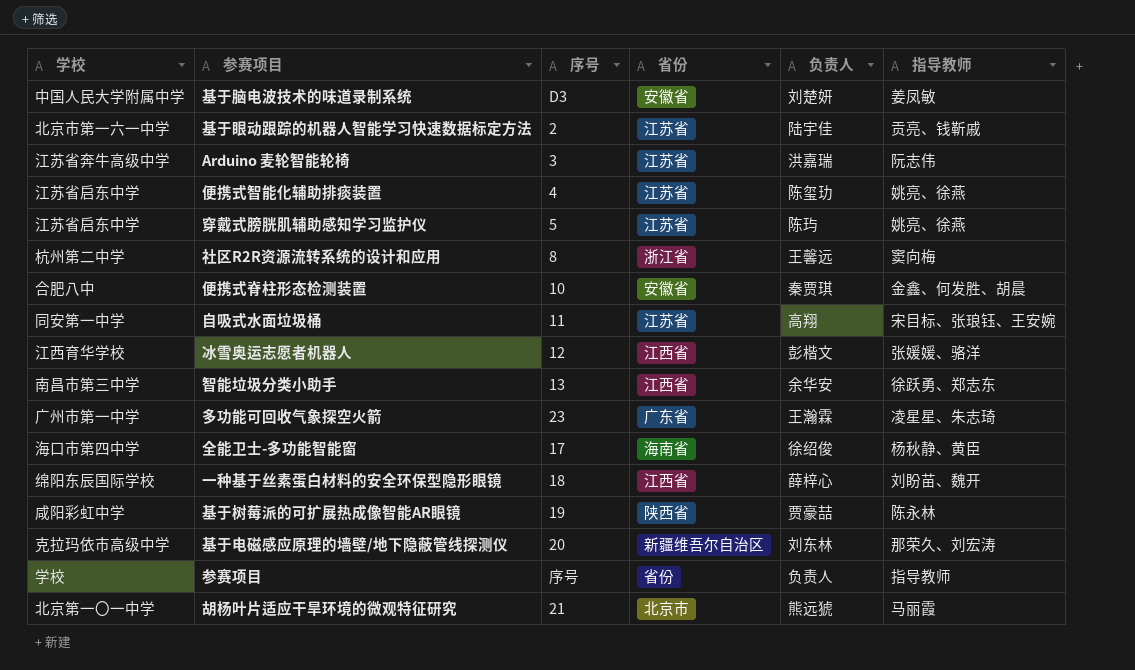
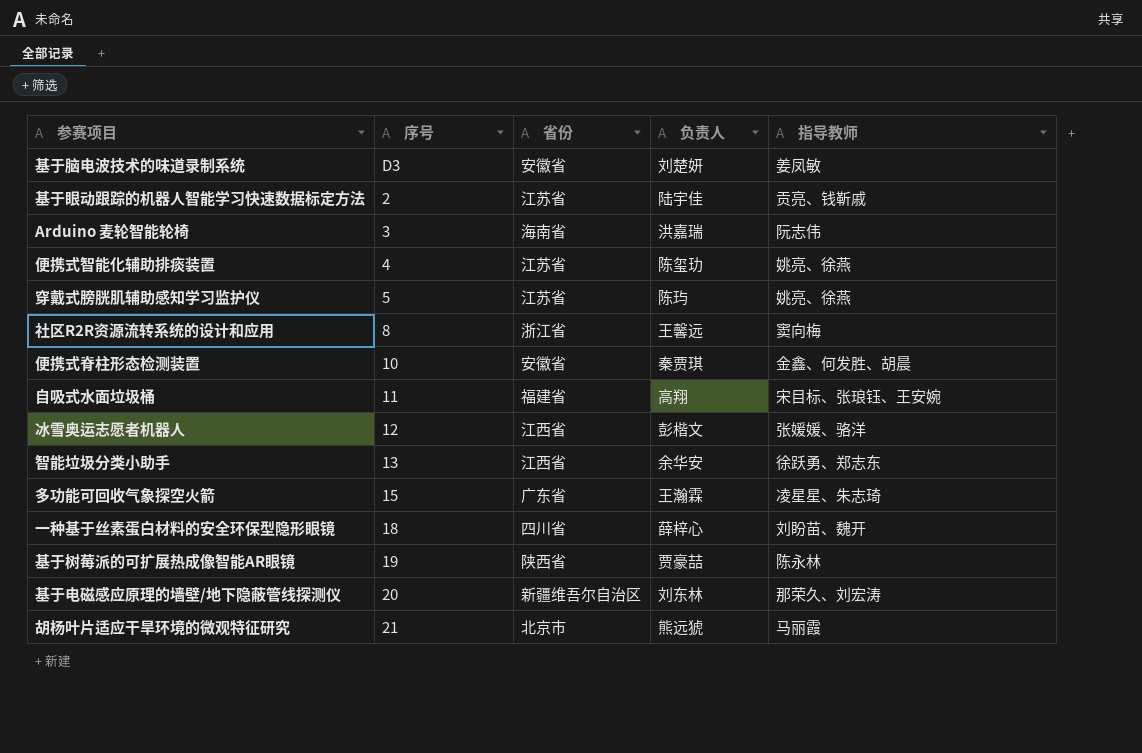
column 学校 | position: 1 -> none
row 全能卫士-多功能智能窗: 海口市第四中学 | 17 | 海南省 | 徐绍俊 | 杨秋静、黄臣 -> none
row 参赛项目: 学校 | 序号 | 省份 | 负责人 | 指导教师 -> none
Arduino 麦轮智能轮椅 | 省份: 江苏省 -> 海南省
自吸式水面垃圾桶 | 省份: 江苏省 -> 福建省
多功能可回收气象探空火箭 | 序号: 23 -> 15
一种基于丝素蛋白材料的安全环保型隐形眼镜 | 省份: 江西省 -> 四川省

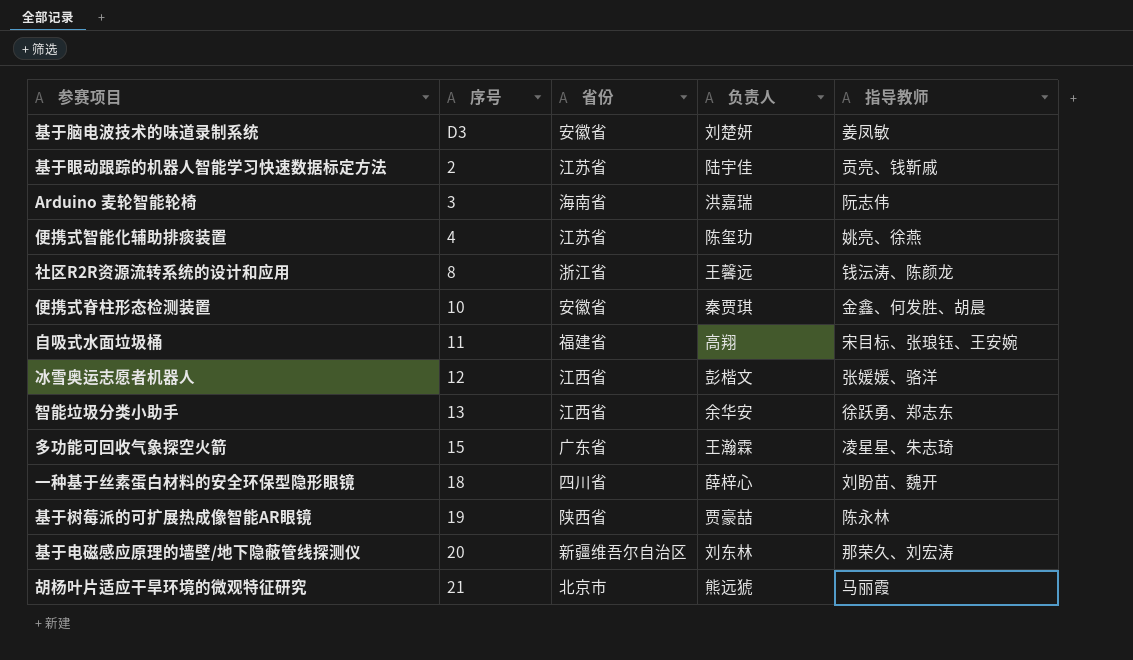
row 穿戴式膀胱肌辅助感知学习监护仪: 5 | 江苏省 | 陈玙 | 姚亮、徐燕 -> none
社区R2R资源流转系统的设计和应用 | 指导教师: 窦向梅 -> 钱沄涛、陈颜龙

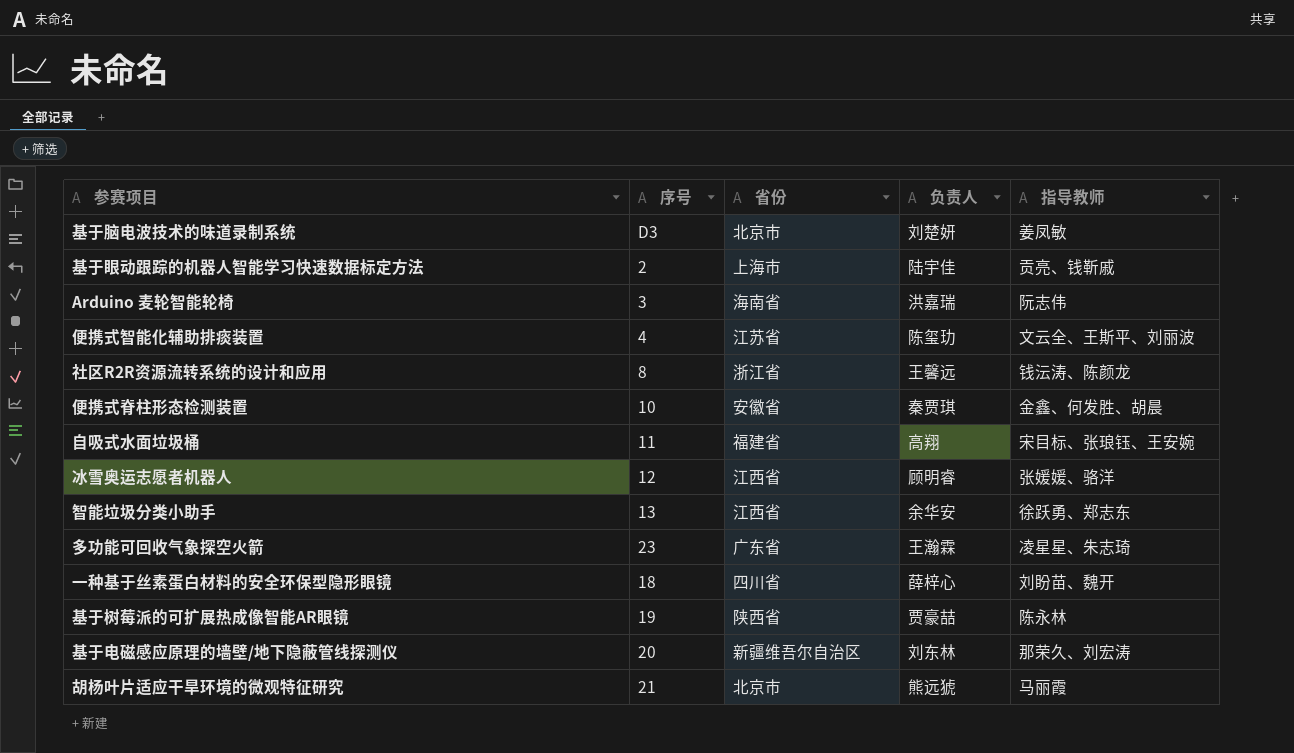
基于脑电波技术的味道录制系统 | 省份: 安徽省 -> 北京市
基于眼动跟踪的机器人智能学习快速数据标定方法 | 省份: 江苏省 -> 上海市
便携式智能化辅助排痰装置 | 指导教师: 姚亮、徐燕 -> 文云全、王斯平、刘丽波
冰雪奥运志愿者机器人 | 负责人: 彭楷文 -> 顾明睿
多功能可回收气象探空火箭 | 序号: 15 -> 23

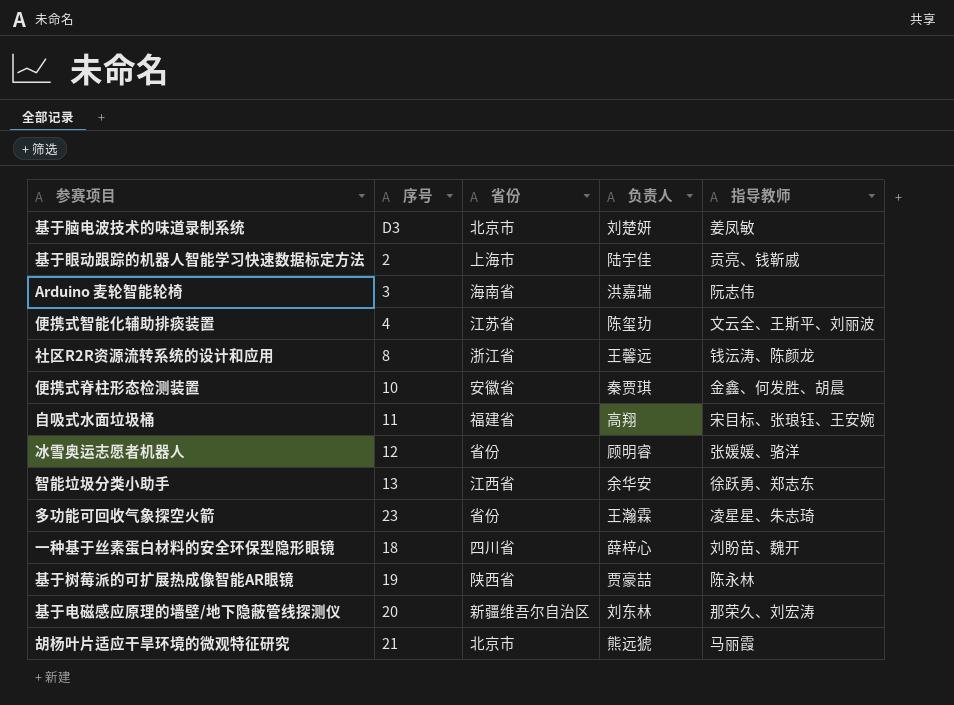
冰雪奥运志愿者机器人 | 省份: 江西省 -> 省份
多功能可回收气象探空火箭 | 省份: 广东省 -> 省份

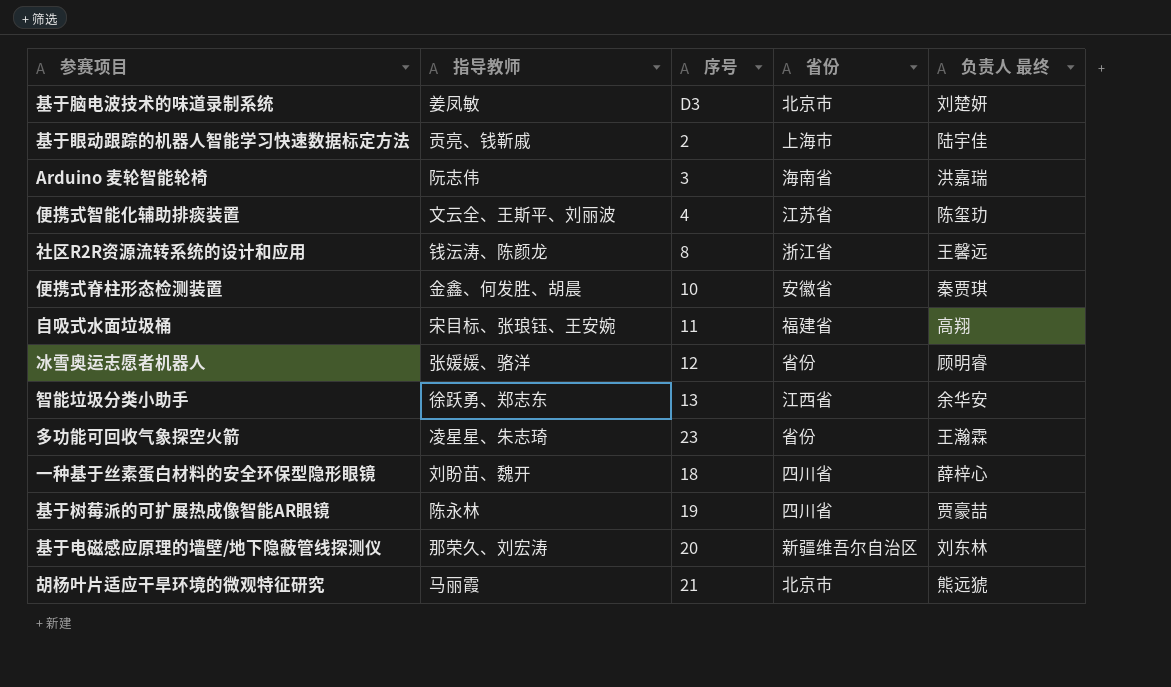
column 指导教师 | position: 5 -> 2
column name: 负责人 -> 负责人 最终
基于树莓派的可扩展热成像智能AR眼镜 | 省份: 陕西省 -> 四川省

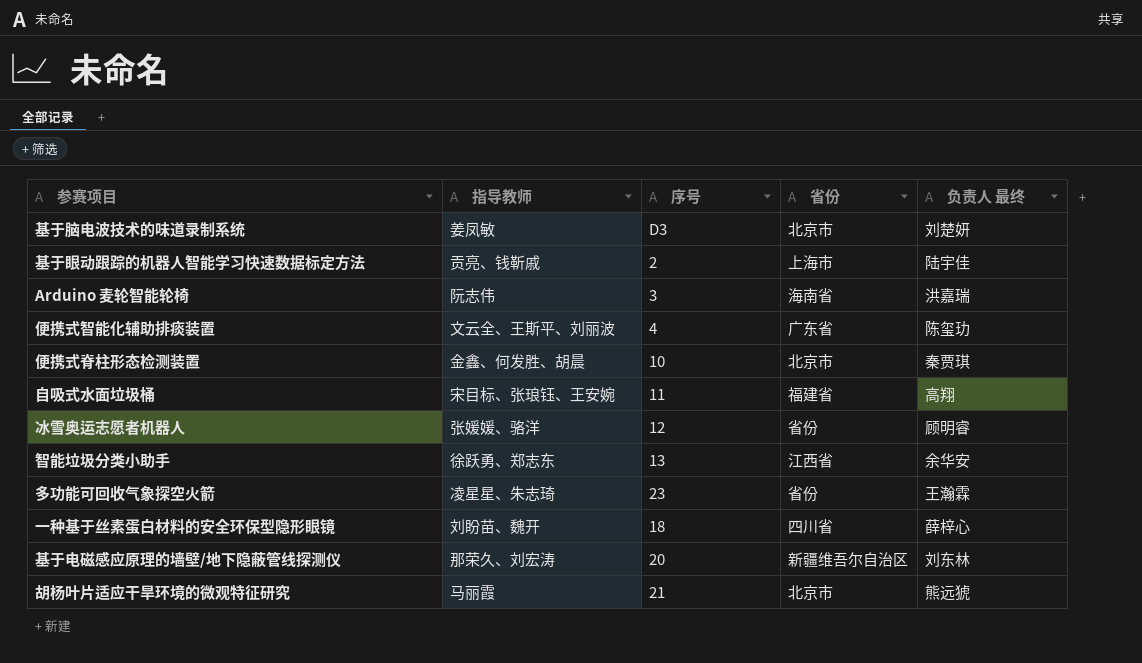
row 社区R2R资源流转系统的设计和应用: 钱沄涛、陈颜龙 | 8 | 浙江省 | 王馨远 -> none
row 基于树莓派的可扩展热成像智能AR眼镜: 陈永林 | 19 | 四川省 | 贾豪喆 -> none
便携式智能化辅助排痰装置 | 省份: 江苏省 -> 广东省
便携式脊柱形态检测装置 | 省份: 安徽省 -> 北京市

